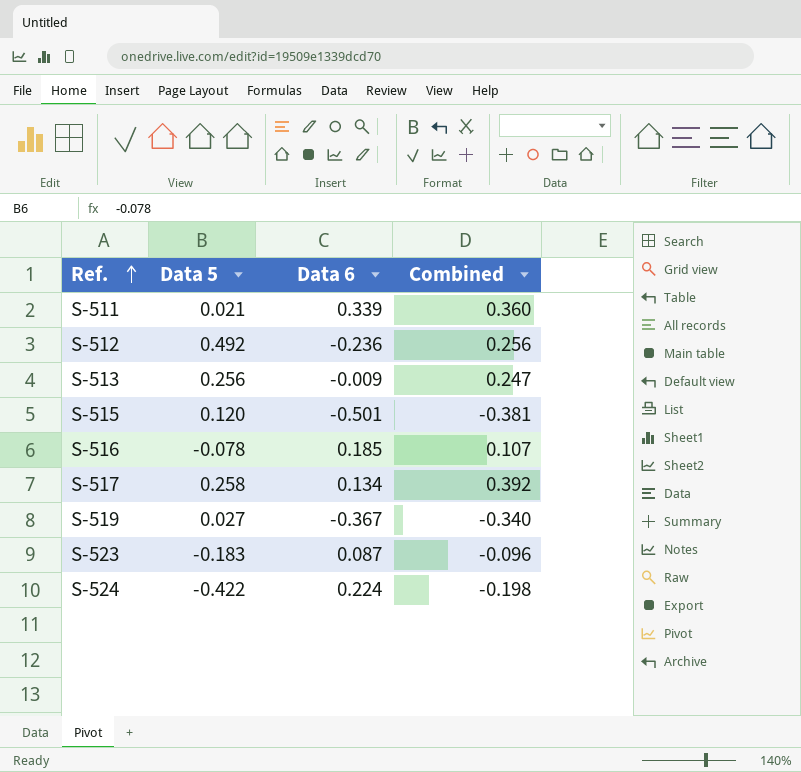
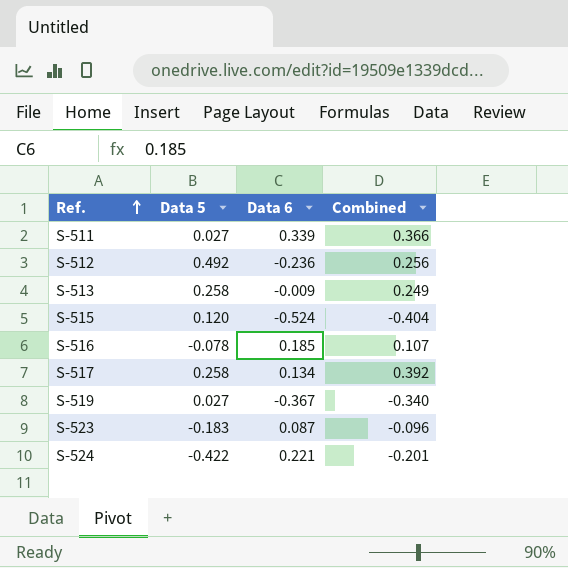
S-511 | Data 5: 0.021 -> 0.027
S-511 | Combined: 0.360 -> 0.366
S-513 | Data 5: 0.256 -> 0.258
S-513 | Combined: 0.247 -> 0.249
S-515 | Data 6: -0.501 -> -0.524
S-515 | Combined: -0.381 -> -0.404
S-524 | Data 6: 0.224 -> 0.221
S-524 | Combined: -0.198 -> -0.201

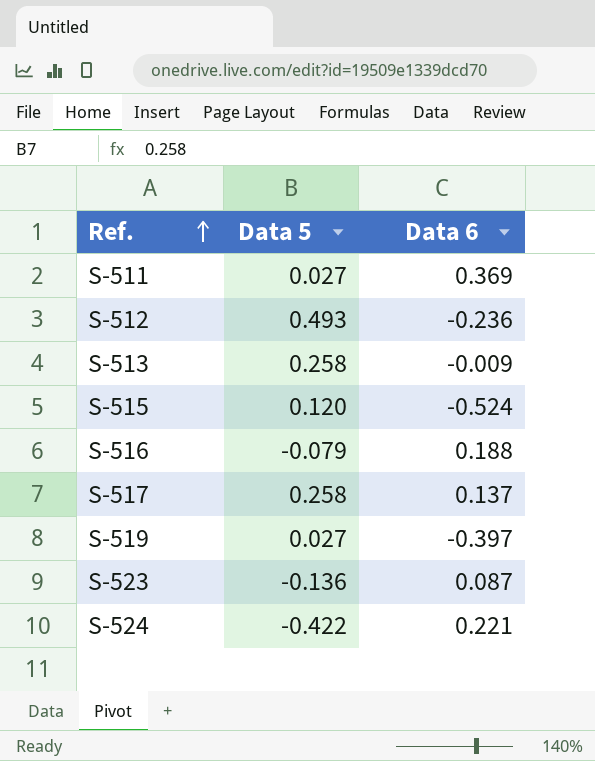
column Combined | formula: [Data 5] + [Data 6] -> none
S-511 | Data 6: 0.339 -> 0.369
S-512 | Data 5: 0.492 -> 0.493
S-516 | Data 5: -0.078 -> -0.079
S-516 | Data 6: 0.185 -> 0.188
S-517 | Data 6: 0.134 -> 0.137
S-519 | Data 6: -0.367 -> -0.397
S-523 | Data 5: -0.183 -> -0.136

